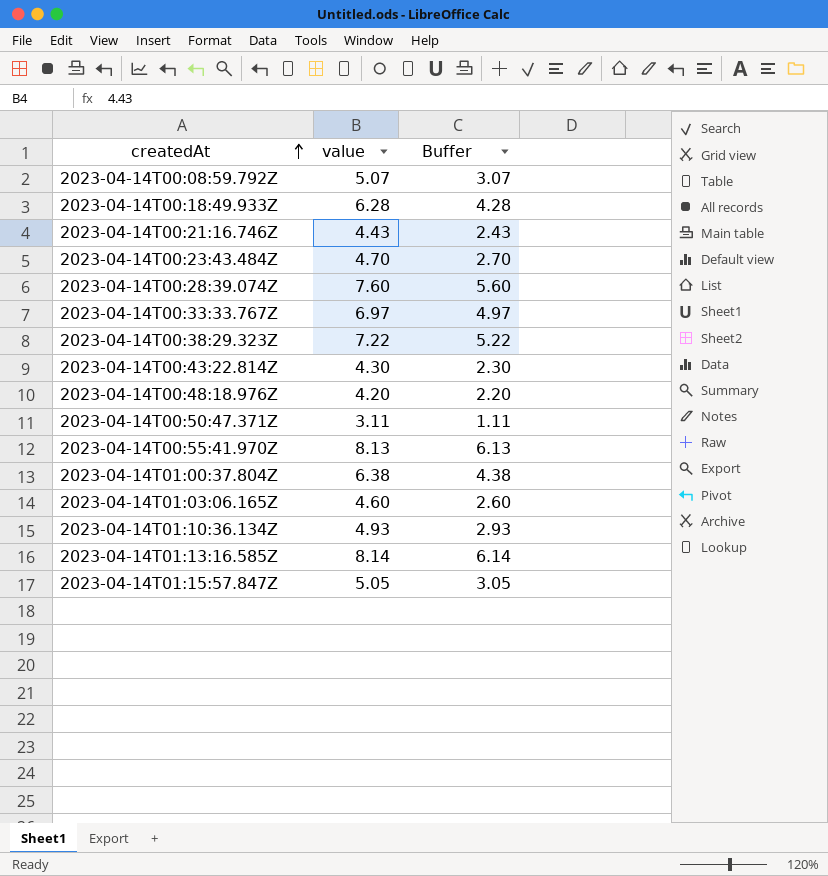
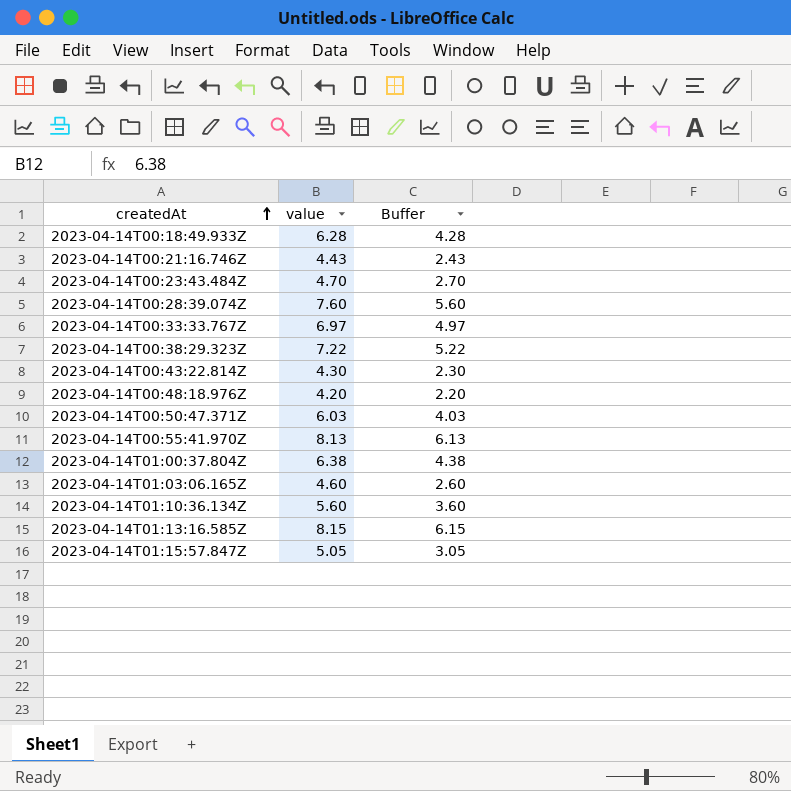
row 2023-04-14T00:08:59.792Z: 5.07 | 3.07 -> none
2023-04-14T00:50:47.371Z | value: 3.11 -> 6.03
2023-04-14T00:50:47.371Z | Buffer: 1.11 -> 4.03
2023-04-14T01:10:36.134Z | value: 4.93 -> 5.60
2023-04-14T01:10:36.134Z | Buffer: 2.93 -> 3.60
2023-04-14T01:13:16.585Z | value: 8.14 -> 8.15
2023-04-14T01:13:16.585Z | Buffer: 6.14 -> 6.15

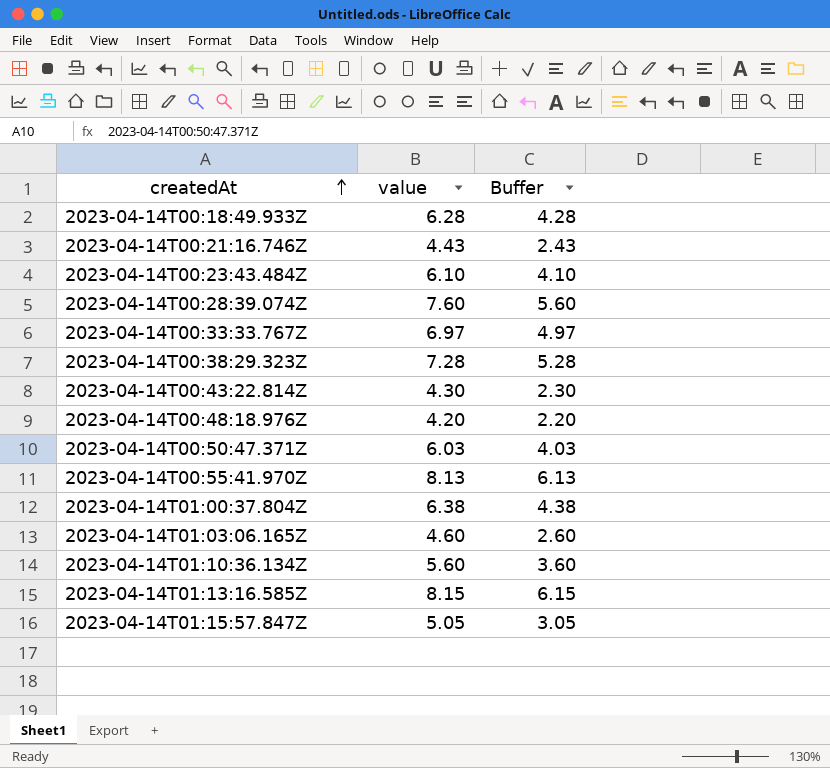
2023-04-14T00:23:43.484Z | value: 4.70 -> 6.10
2023-04-14T00:23:43.484Z | Buffer: 2.70 -> 4.10
2023-04-14T00:38:29.323Z | value: 7.22 -> 7.28
2023-04-14T00:38:29.323Z | Buffer: 5.22 -> 5.28

